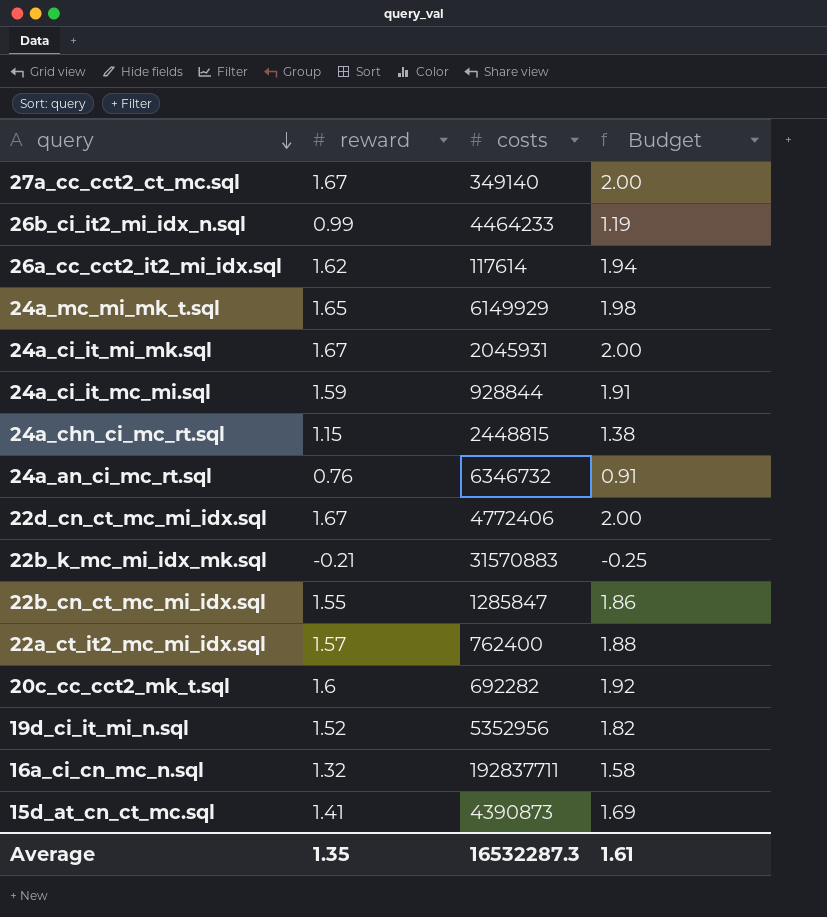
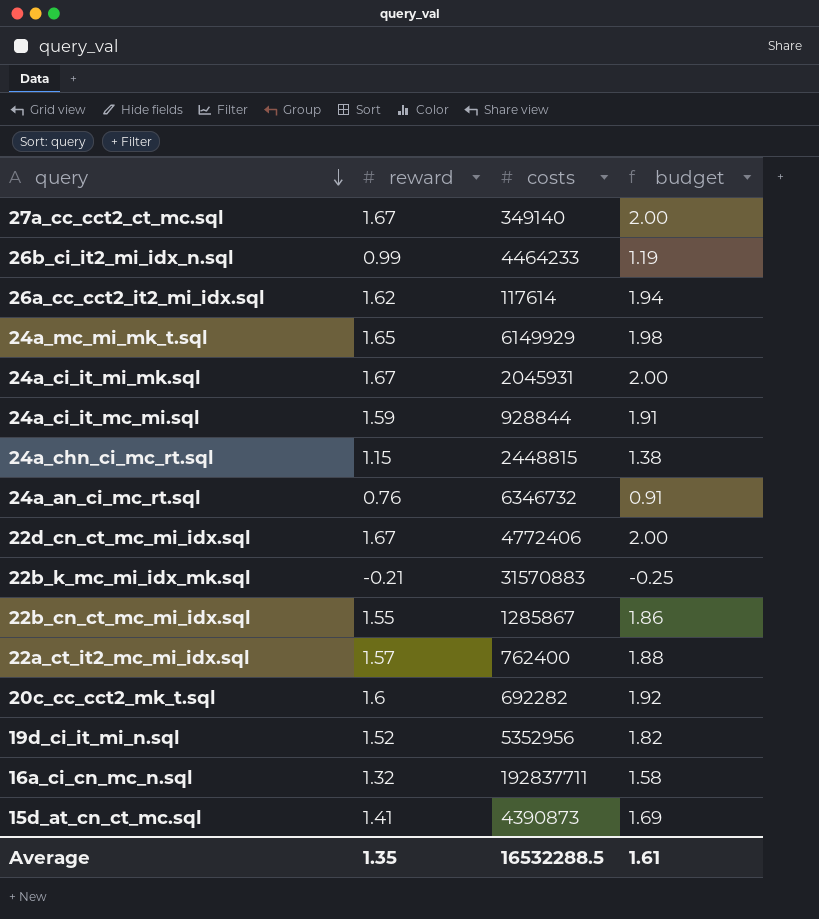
column name: Budget -> budget
22b_cn_ct_mc_mi_idx.sql | costs: 1285847 -> 1285867
Average | costs: 16532287.3 -> 16532288.5

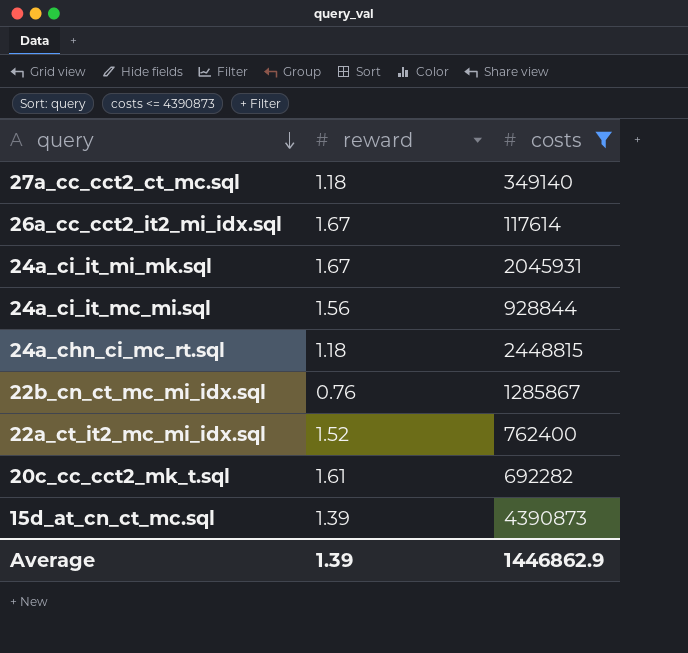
filter: none -> costs <= 4390873
column budget | formula: [reward] * 1.2 -> none
27a_cc_cct2_ct_mc.sql | reward: 1.67 -> 1.18
26a_cc_cct2_it2_mi_idx.sql | reward: 1.62 -> 1.67
24a_ci_it_mc_mi.sql | reward: 1.59 -> 1.56
24a_chn_ci_mc_rt.sql | reward: 1.15 -> 1.18
22b_cn_ct_mc_mi_idx.sql | reward: 1.55 -> 0.76
22a_ct_it2_mc_mi_idx.sql | reward: 1.57 -> 1.52
20c_cc_cct2_mk_t.sql | reward: 1.6 -> 1.61
15d_at_cn_ct_mc.sql | reward: 1.41 -> 1.39
Average | reward: 1.35 -> 1.39
Average | costs: 16532288.5 -> 1446862.9

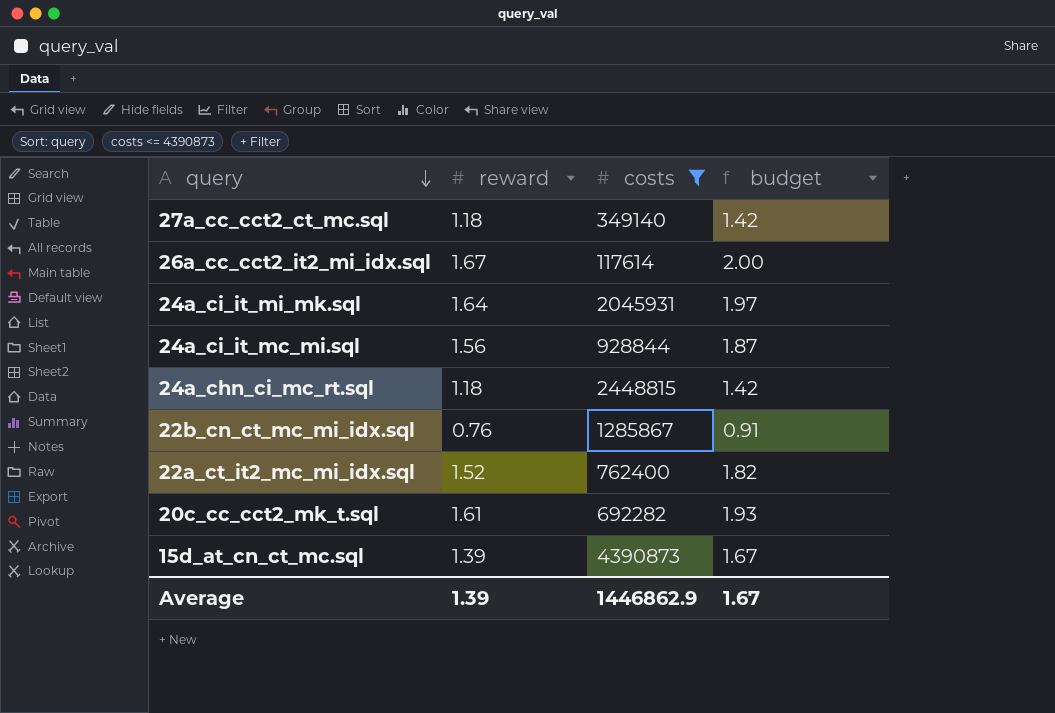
column budget | formula: none -> [reward] * 1.2
24a_ci_it_mi_mk.sql | reward: 1.67 -> 1.64

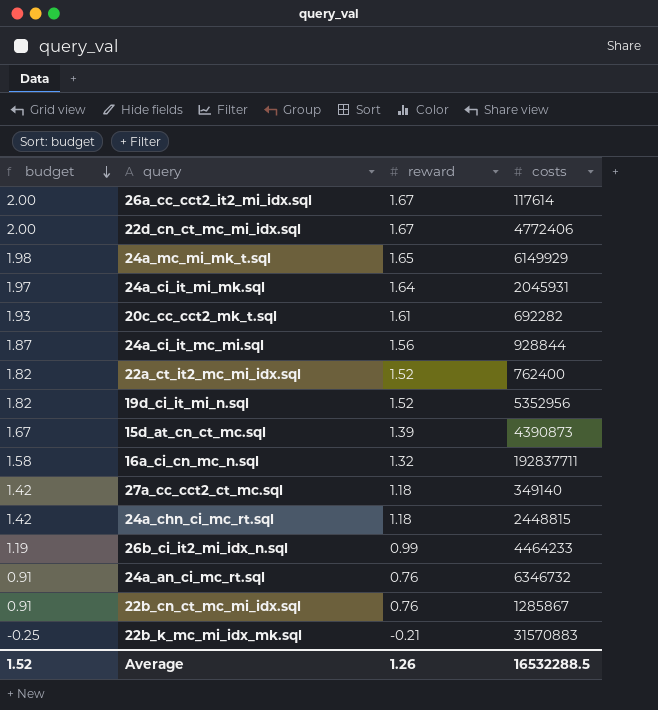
filter: costs <= 4390873 -> none
row order: query descending -> budget descending
column budget | position: 4 -> 1
Average | budget: 1.67 -> 1.52
Average | reward: 1.39 -> 1.26
Average | costs: 1446862.9 -> 16532288.5

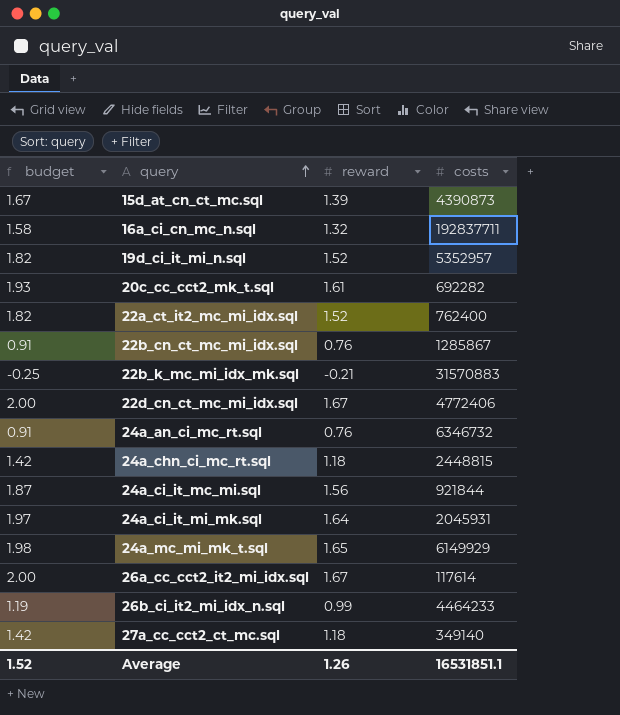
row order: budget descending -> query ascending
19d_ci_it_mi_n.sql | costs: 5352956 -> 5352957
24a_ci_it_mc_mi.sql | costs: 928844 -> 921844
Average | costs: 16532288.5 -> 16531851.1

